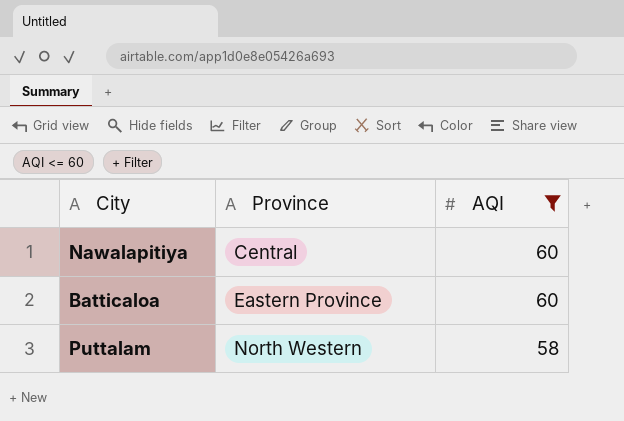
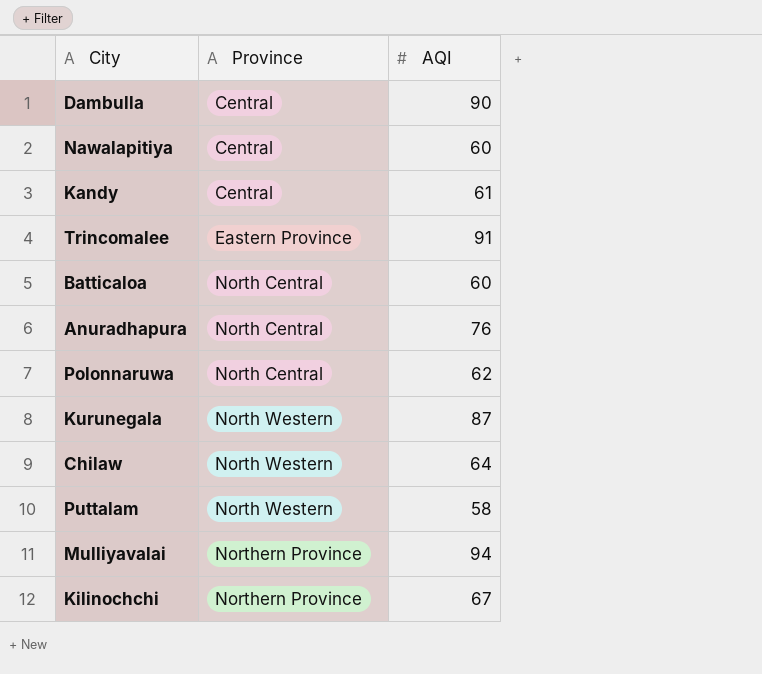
filter: AQI <= 60 -> none
Batticaloa | Province: Eastern Province -> North Central

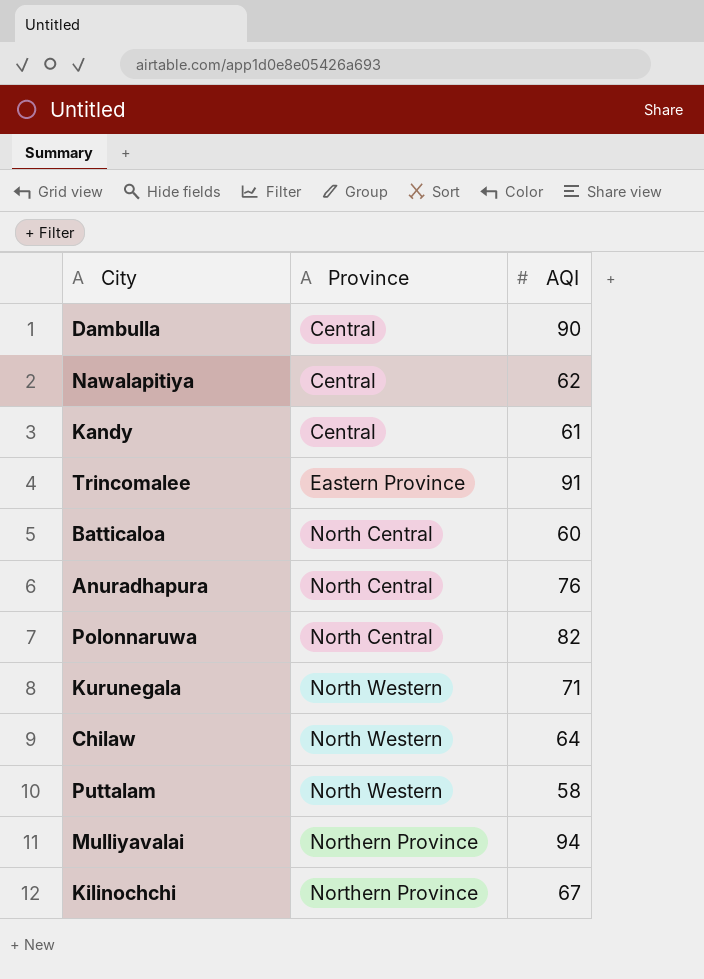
Nawalapitiya | AQI: 60 -> 62
Polonnaruwa | AQI: 62 -> 82
Kurunegala | AQI: 87 -> 71

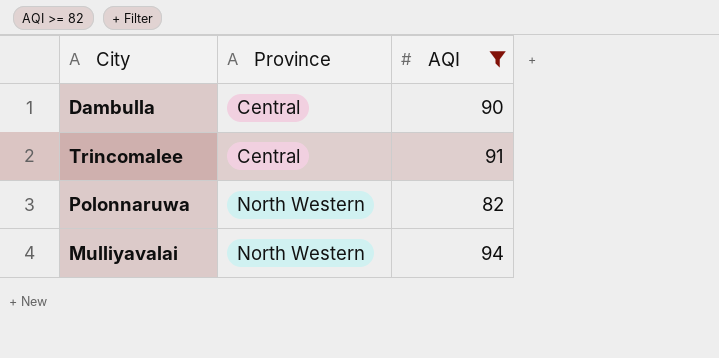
filter: none -> AQI >= 82
Trincomalee | Province: Eastern Province -> Central
Polonnaruwa | Province: North Central -> North Western
Mulliyavalai | Province: Northern Province -> North Western

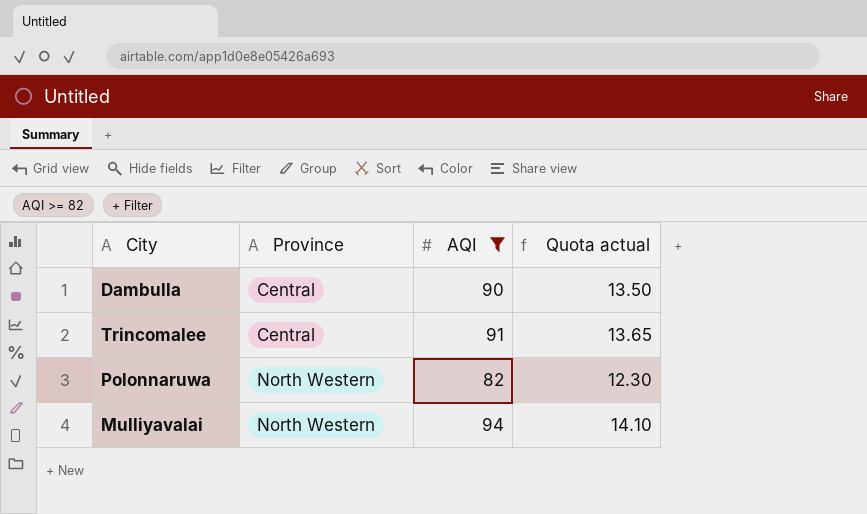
column Quota actual | formula: none -> [AQI] * 0.15

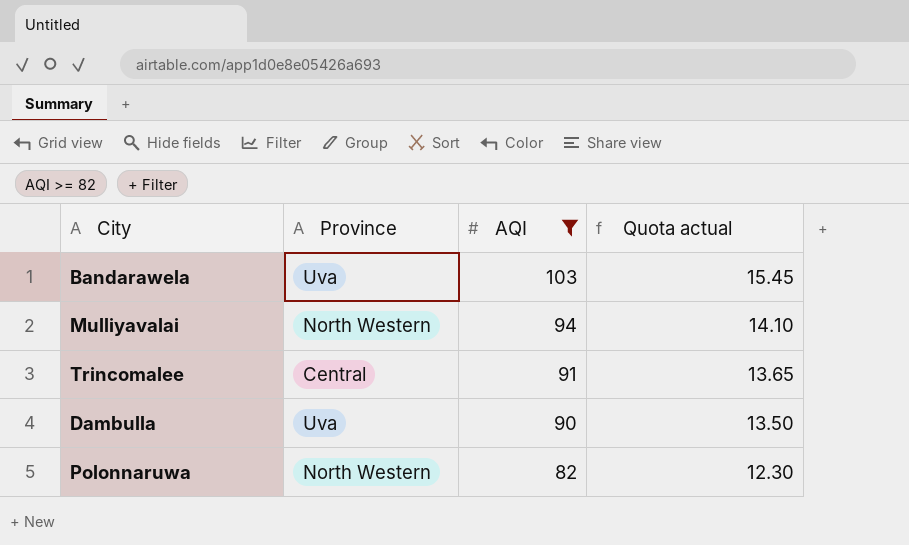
row order: Province ascending -> AQI descending
row Bandarawela: none -> Uva | 103 | 15.45
Dambulla | Province: Central -> Uva

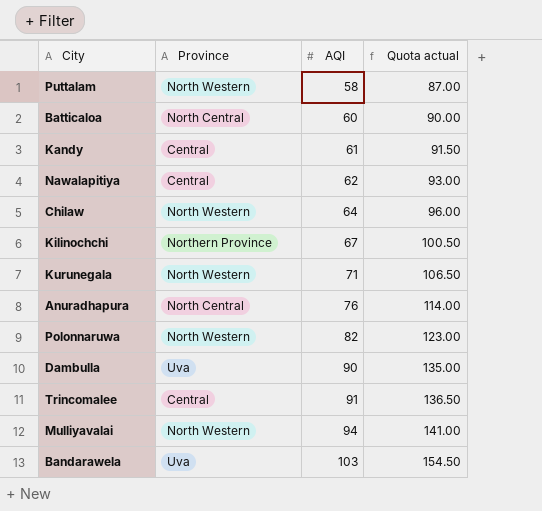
filter: AQI >= 82 -> none
row order: AQI descending -> AQI ascending
column Quota actual | formula: [AQI] * 0.15 -> [AQI] * 1.5

